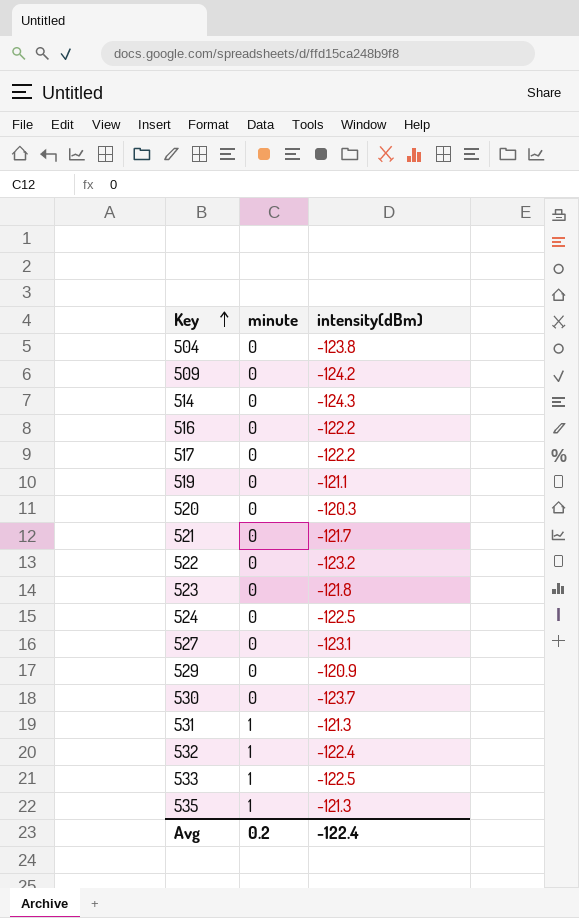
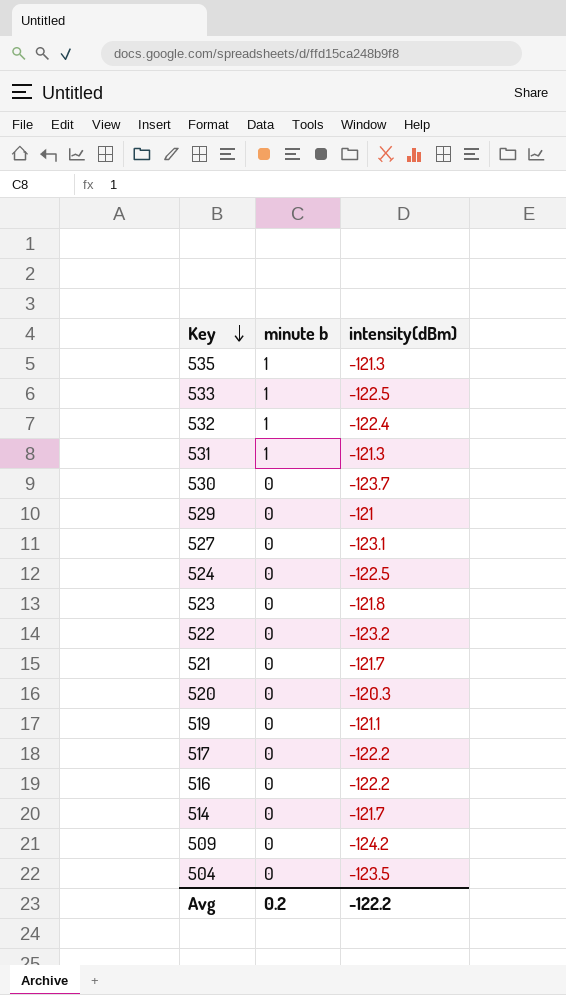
row order: Key ascending -> Key descending
column name: minute -> minute b
529 | intensity(dBm): -120.9 -> -121
514 | intensity(dBm): -124.3 -> -121.7
504 | intensity(dBm): -123.8 -> -123.5
Avg | intensity(dBm): -122.4 -> -122.2

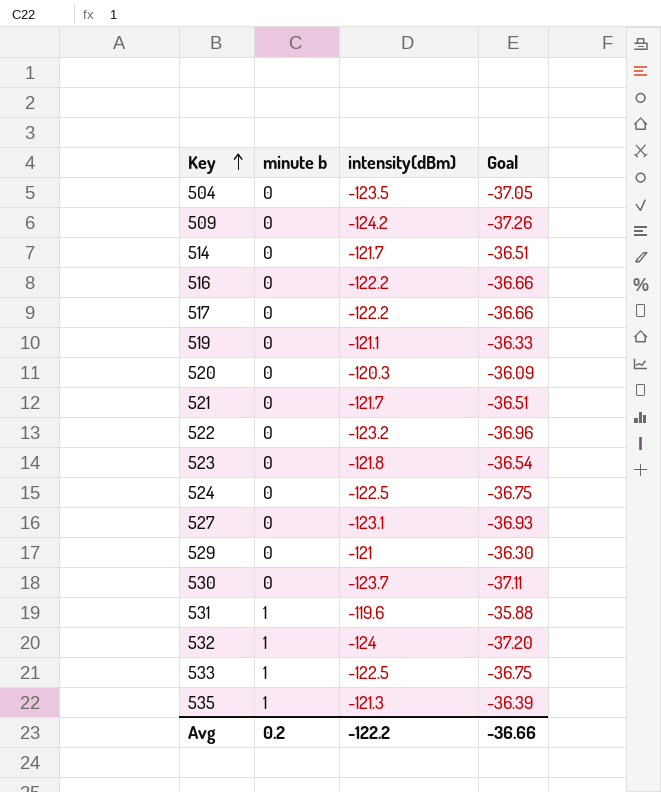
row order: Key descending -> Key ascending
column Goal | formula: none -> [intensity(dBm)] * 0.3
531 | intensity(dBm): -121.3 -> -119.6
532 | intensity(dBm): -122.4 -> -124

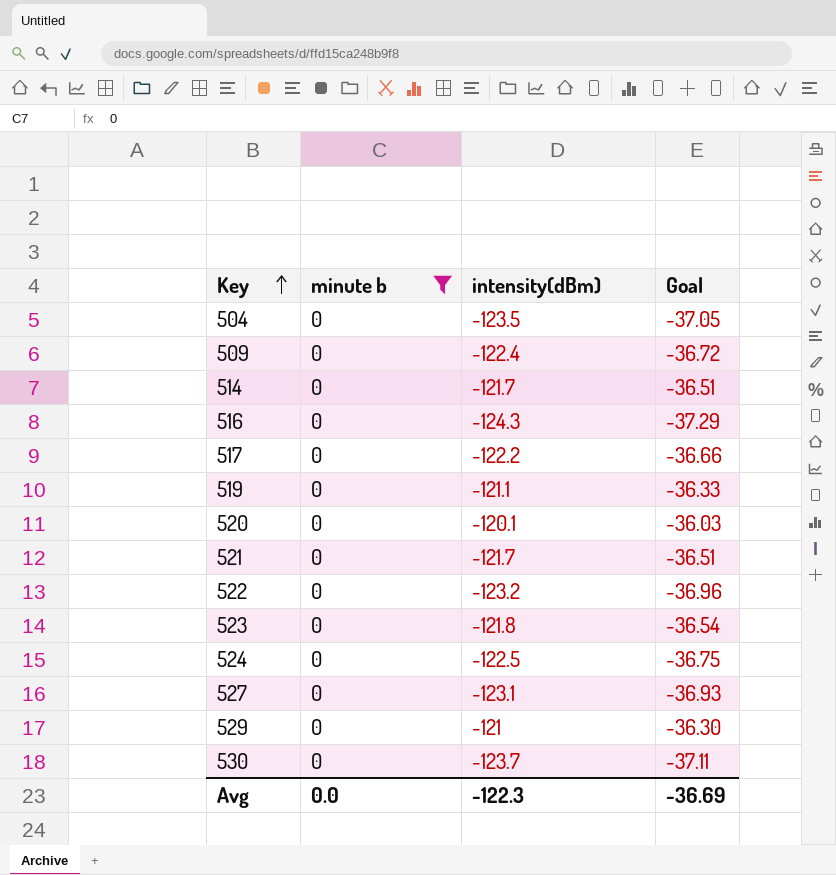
filter: none -> minute b = 0
509 | intensity(dBm): -124.2 -> -122.4
509 | Goal: -37.26 -> -36.72
516 | intensity(dBm): -122.2 -> -124.3
516 | Goal: -36.66 -> -37.29
520 | intensity(dBm): -120.3 -> -120.1
520 | Goal: -36.09 -> -36.03
Avg | minute b: 0.2 -> 0.0
Avg | intensity(dBm): -122.2 -> -122.3
Avg | Goal: -36.66 -> -36.69

